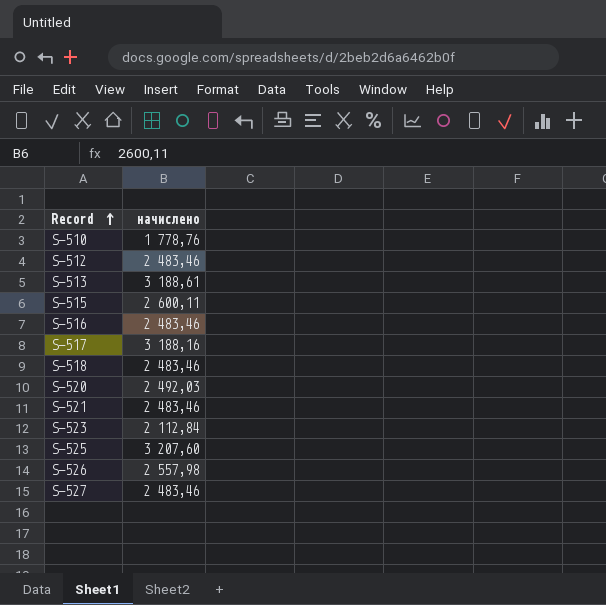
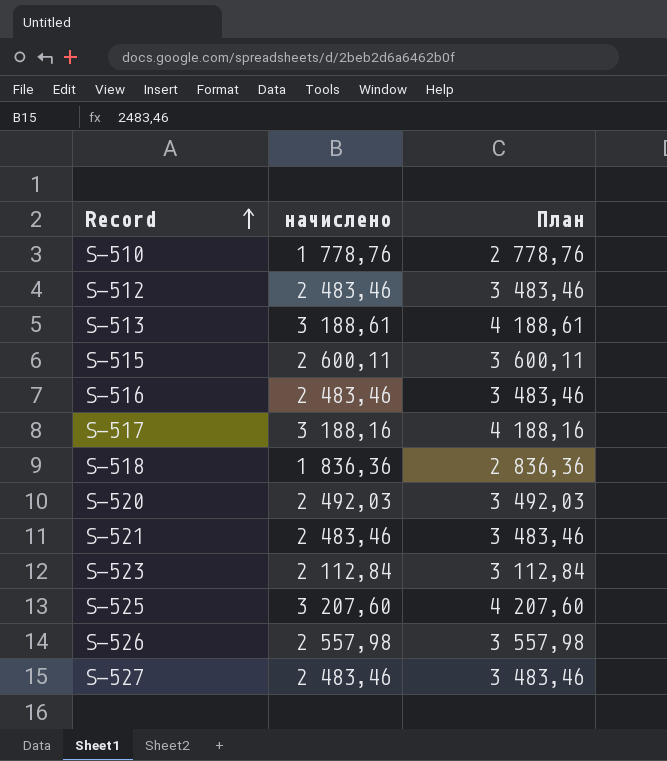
column План | formula: none -> [начислено] + 1000
S-518 | начислено: 2 483,46 -> 1 836,36

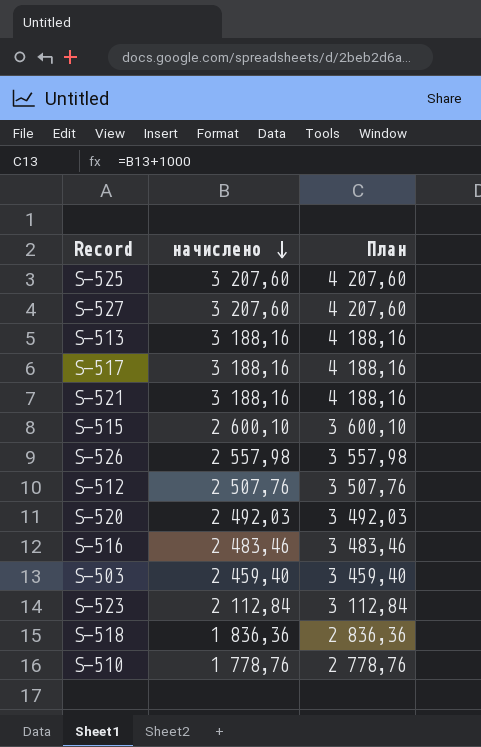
row order: Record ascending -> начислено descending
S-527 | начислено: 2 483,46 -> 3 207,60
S-527 | План: 3 483,46 -> 4 207,60
S-513 | начислено: 3 188,61 -> 3 188,16
S-513 | План: 4 188,61 -> 4 188,16
S-521 | начислено: 2 483,46 -> 3 188,16
S-521 | План: 3 483,46 -> 4 188,16
S-515 | начислено: 2 600,11 -> 2 600,10
S-515 | План: 3 600,11 -> 3 600,10
S-512 | начислено: 2 483,46 -> 2 507,76
S-512 | План: 3 483,46 -> 3 507,76
row S-503: none -> 2 459,40 | 3 459,40

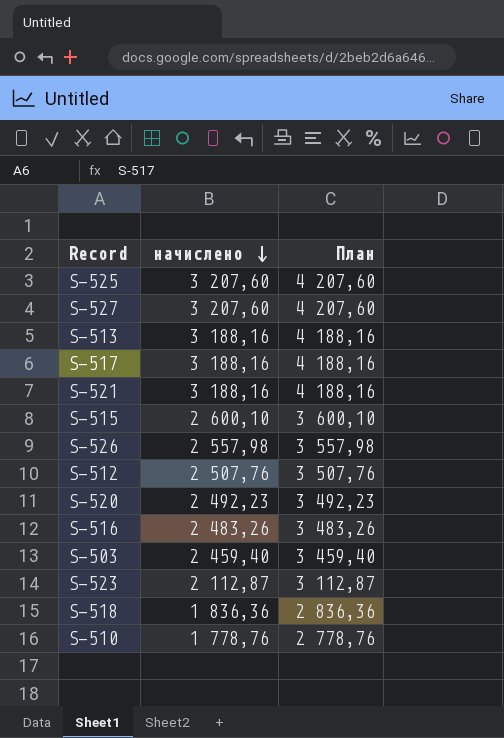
S-520 | начислено: 2 492,03 -> 2 492,23
S-520 | План: 3 492,03 -> 3 492,23
S-516 | начислено: 2 483,46 -> 2 483,26
S-516 | План: 3 483,46 -> 3 483,26
S-523 | начислено: 2 112,84 -> 2 112,87
S-523 | План: 3 112,84 -> 3 112,87

